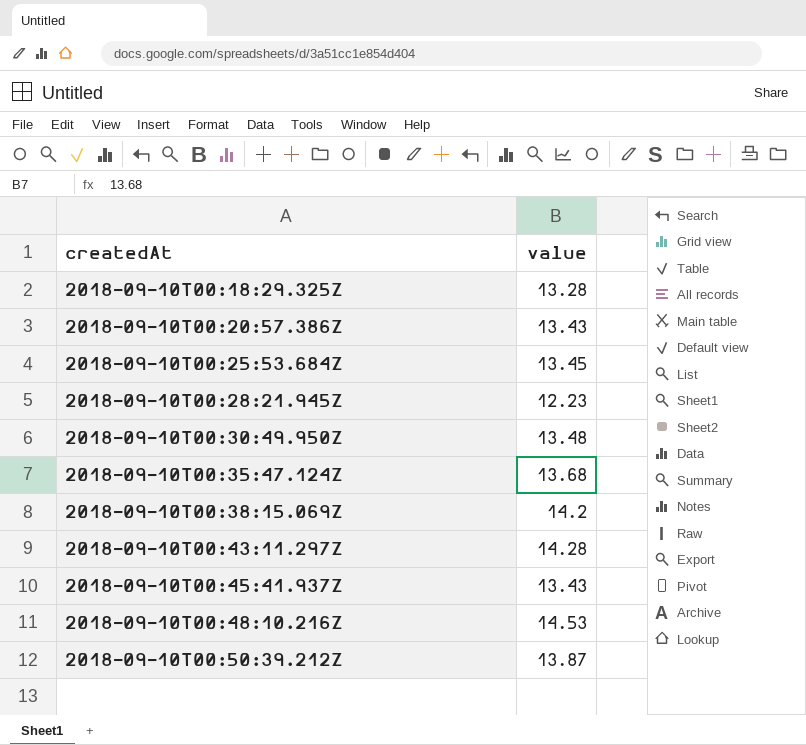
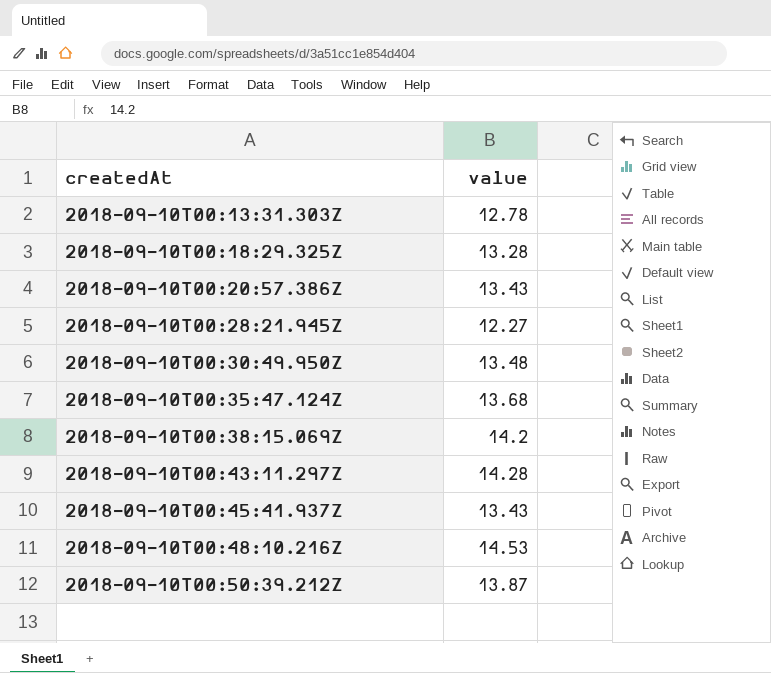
row 2018-09-10T00:25:53.684Z: 13.45 -> none
row 2018-09-10T00:13:31.303Z: none -> 12.78
2018-09-10T00:28:21.945Z | value: 12.23 -> 12.27

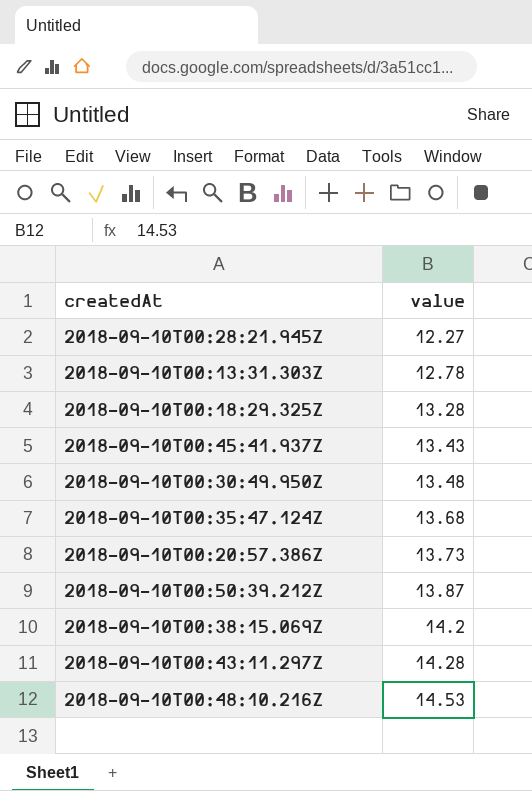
row order: createdAt ascending -> value ascending
2018-09-10T00:20:57.386Z | value: 13.43 -> 13.73

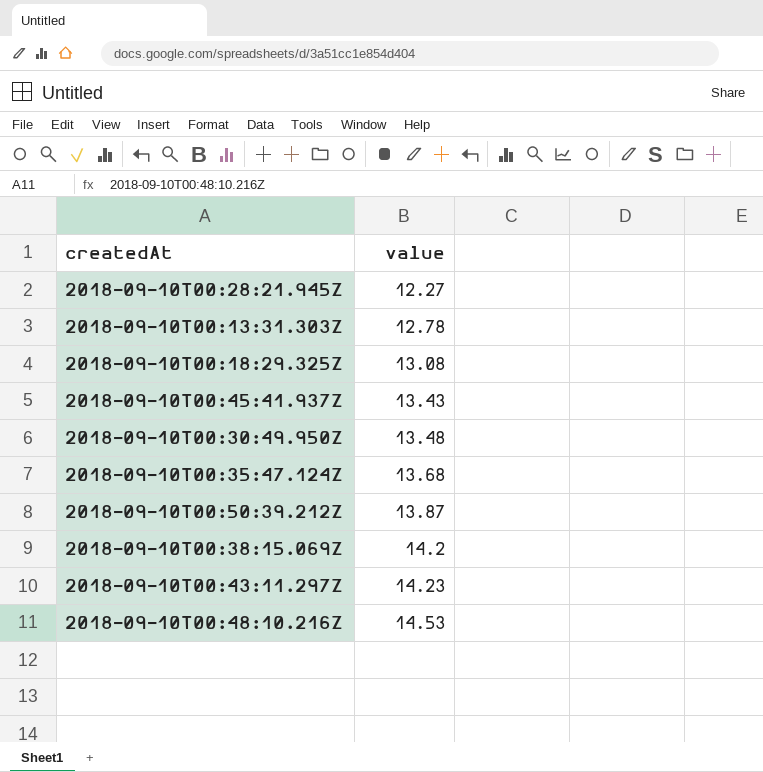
row 2018-09-10T00:20:57.386Z: 13.73 -> none
2018-09-10T00:18:29.325Z | value: 13.28 -> 13.08
2018-09-10T00:43:11.297Z | value: 14.28 -> 14.23

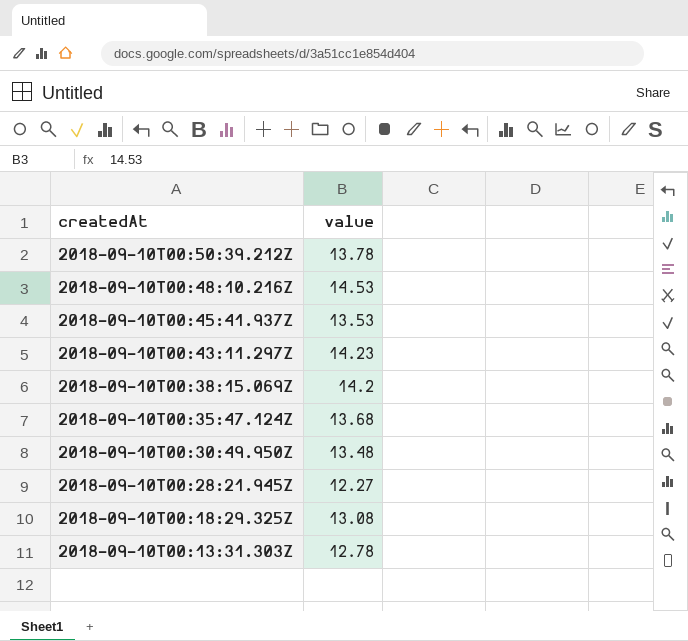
row order: value ascending -> createdAt descending
2018-09-10T00:50:39.212Z | value: 13.87 -> 13.78
2018-09-10T00:45:41.937Z | value: 13.43 -> 13.53

